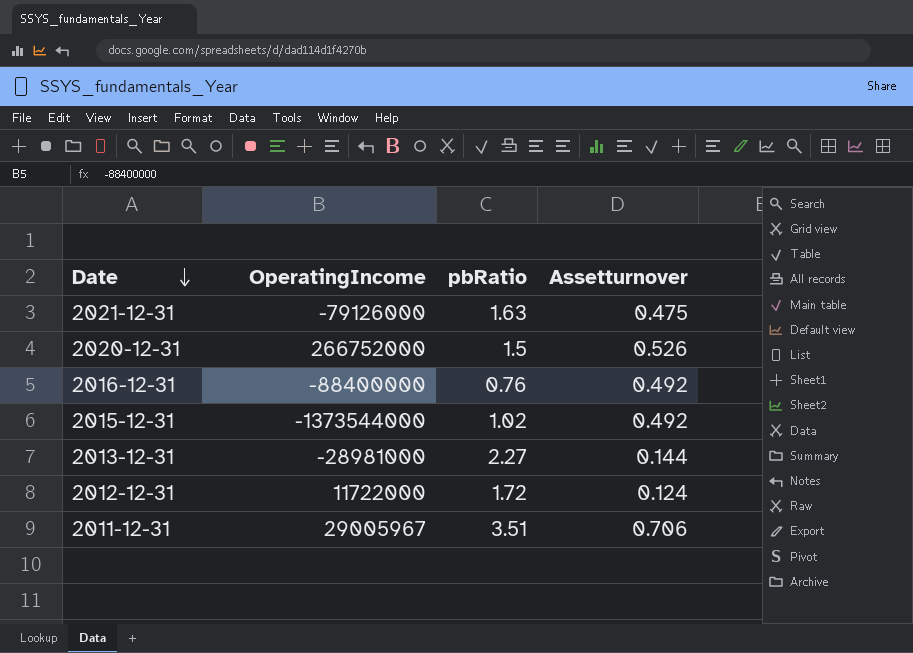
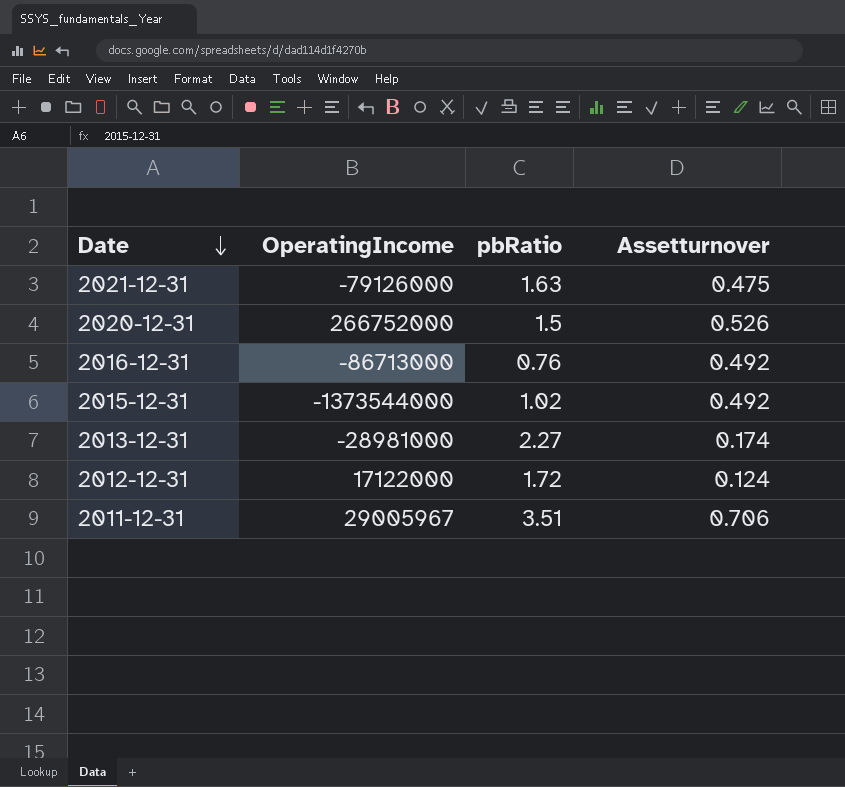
2016-12-31 | OperatingIncome: -88400000 -> -86713000
2013-12-31 | Assetturnover: 0.144 -> 0.174
2012-12-31 | OperatingIncome: 11722000 -> 17122000

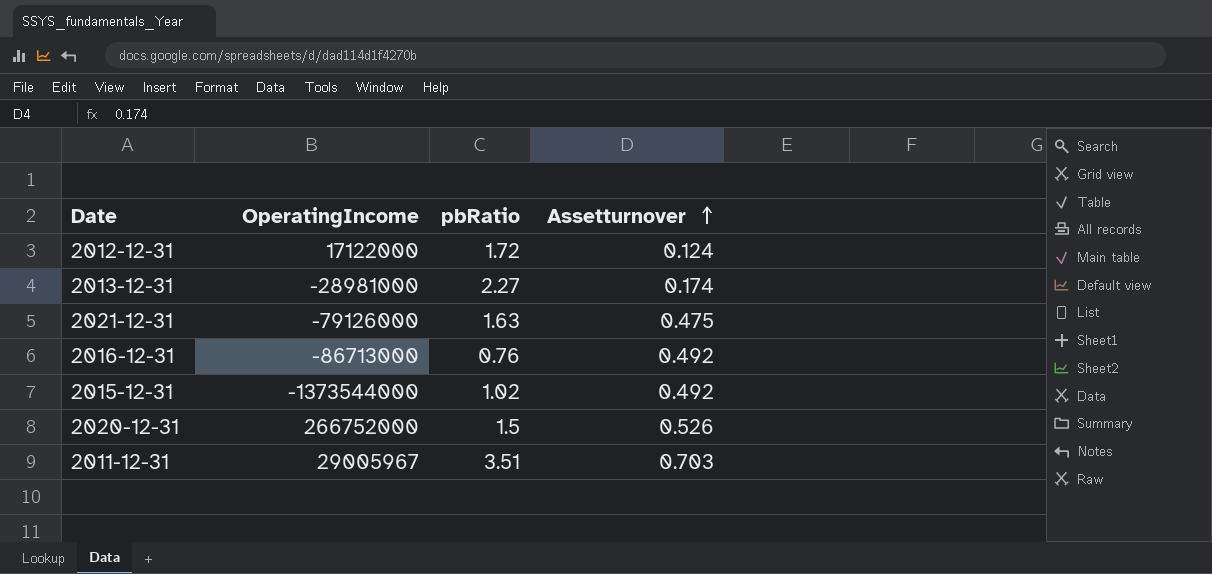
row order: Date descending -> Assetturnover ascending
2011-12-31 | Assetturnover: 0.706 -> 0.703

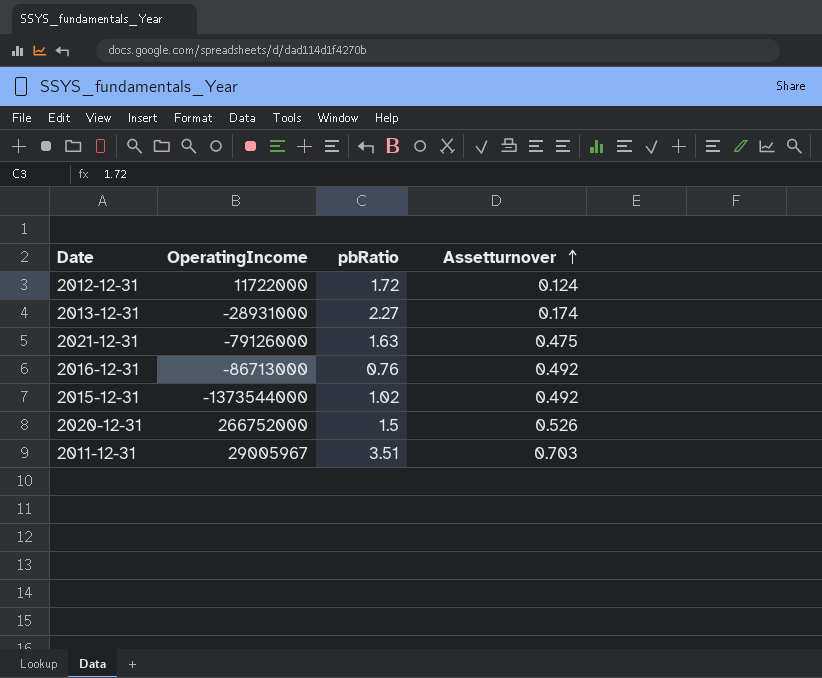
2012-12-31 | OperatingIncome: 17122000 -> 11722000
2013-12-31 | OperatingIncome: -28981000 -> -28931000

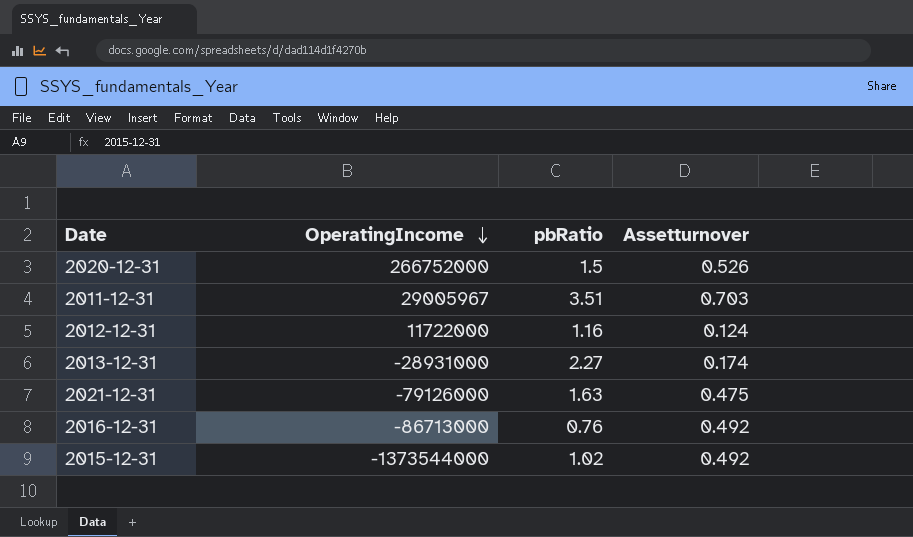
row order: Assetturnover ascending -> OperatingIncome descending
2012-12-31 | pbRatio: 1.72 -> 1.16

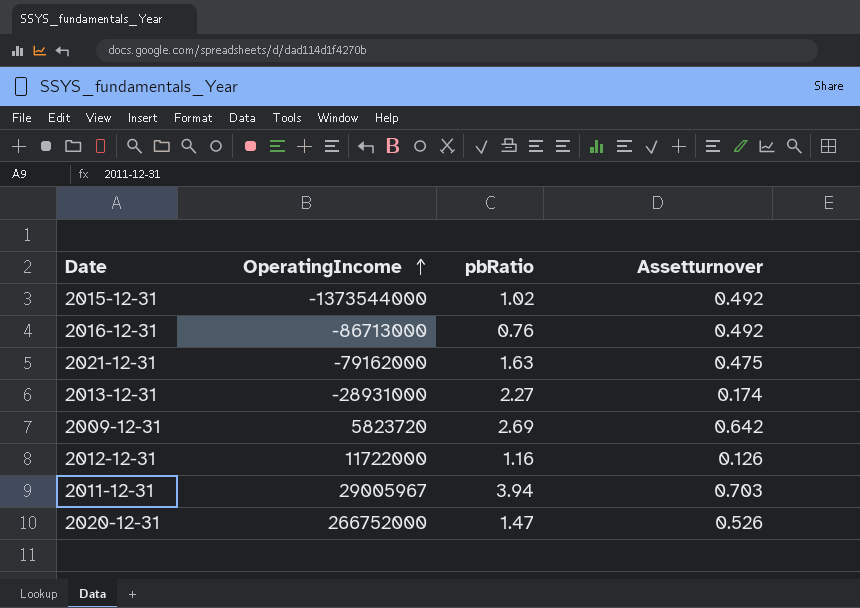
row order: OperatingIncome descending -> OperatingIncome ascending
2021-12-31 | OperatingIncome: -79126000 -> -79162000
row 2009-12-31: none -> 5823720 | 2.69 | 0.642
2012-12-31 | Assetturnover: 0.124 -> 0.126
2011-12-31 | pbRatio: 3.51 -> 3.94
2020-12-31 | pbRatio: 1.5 -> 1.47

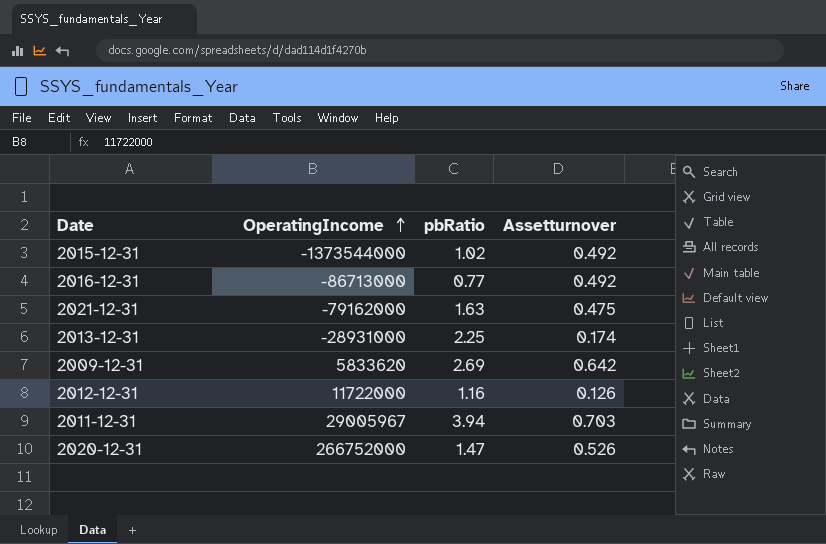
2016-12-31 | pbRatio: 0.76 -> 0.77
2013-12-31 | pbRatio: 2.27 -> 2.25
2009-12-31 | OperatingIncome: 5823720 -> 5833620

